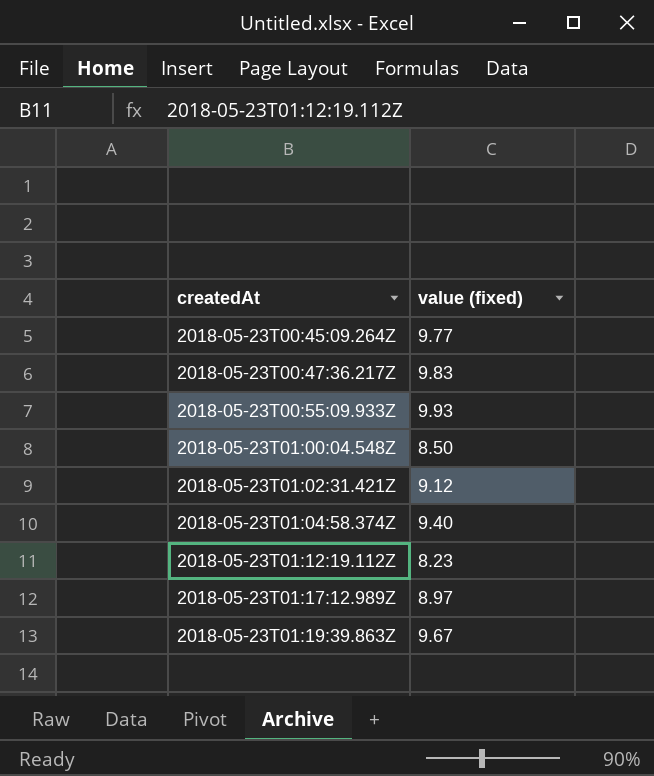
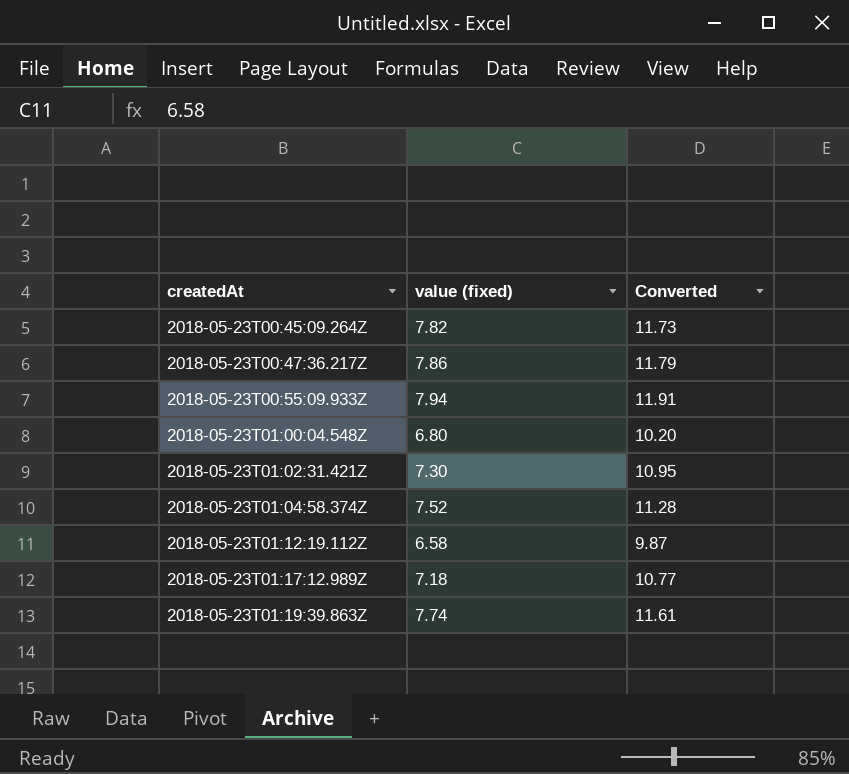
column Converted | formula: none -> [value (fixed)] * 1.5
2018-05-23T00:45:09.264Z | value (fixed): 9.77 -> 7.82
2018-05-23T00:47:36.217Z | value (fixed): 9.83 -> 7.86
2018-05-23T00:55:09.933Z | value (fixed): 9.93 -> 7.94
2018-05-23T01:00:04.548Z | value (fixed): 8.50 -> 6.80
2018-05-23T01:02:31.421Z | value (fixed): 9.12 -> 7.30
2018-05-23T01:04:58.374Z | value (fixed): 9.40 -> 7.52
2018-05-23T01:12:19.112Z | value (fixed): 8.23 -> 6.58
2018-05-23T01:17:12.989Z | value (fixed): 8.97 -> 7.18
2018-05-23T01:19:39.863Z | value (fixed): 9.67 -> 7.74

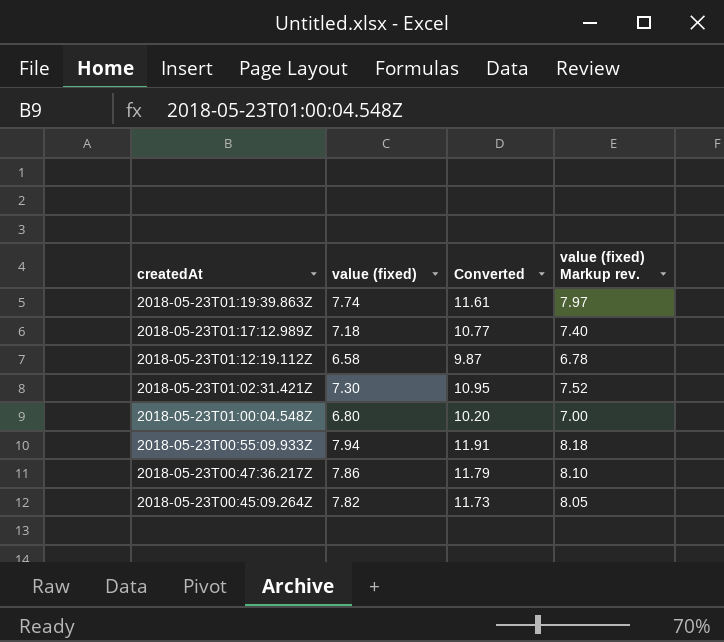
row order: createdAt ascending -> createdAt descending
column value (fixed) Markup rev. | formula: none -> [value (fixed)] * 1.03
row 2018-05-23T01:04:58.374Z: 7.52 | 11.28 -> none

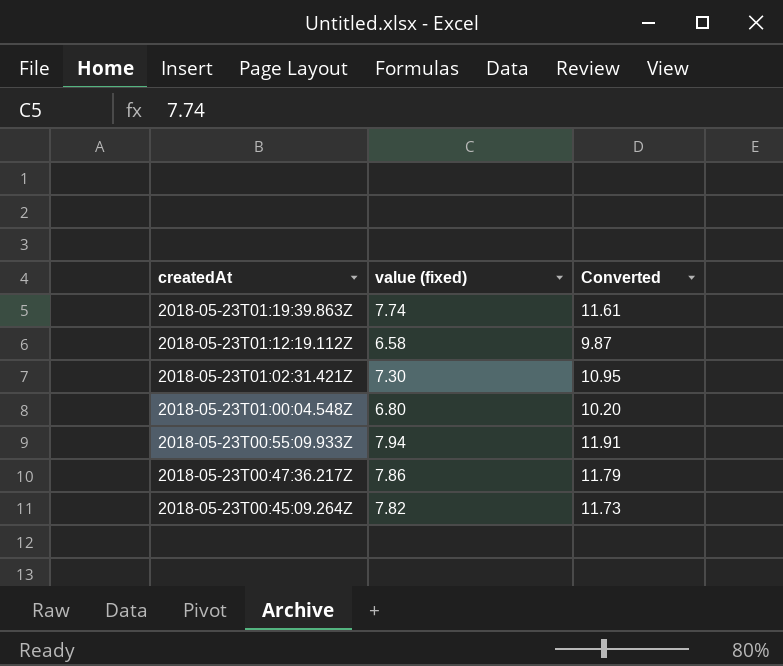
column value (fixed) Markup rev. | formula: [value (fixed)] * 1.03 -> none
row 2018-05-23T01:17:12.989Z: 7.18 | 10.77 | 7.40 -> none

